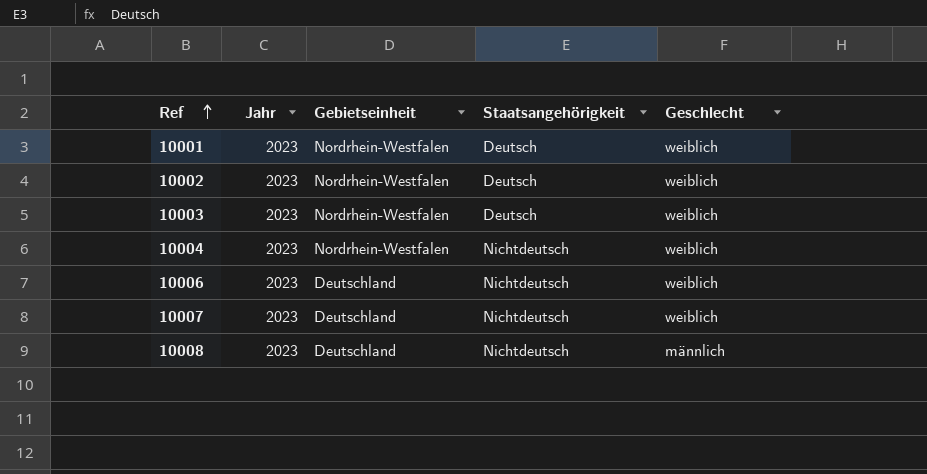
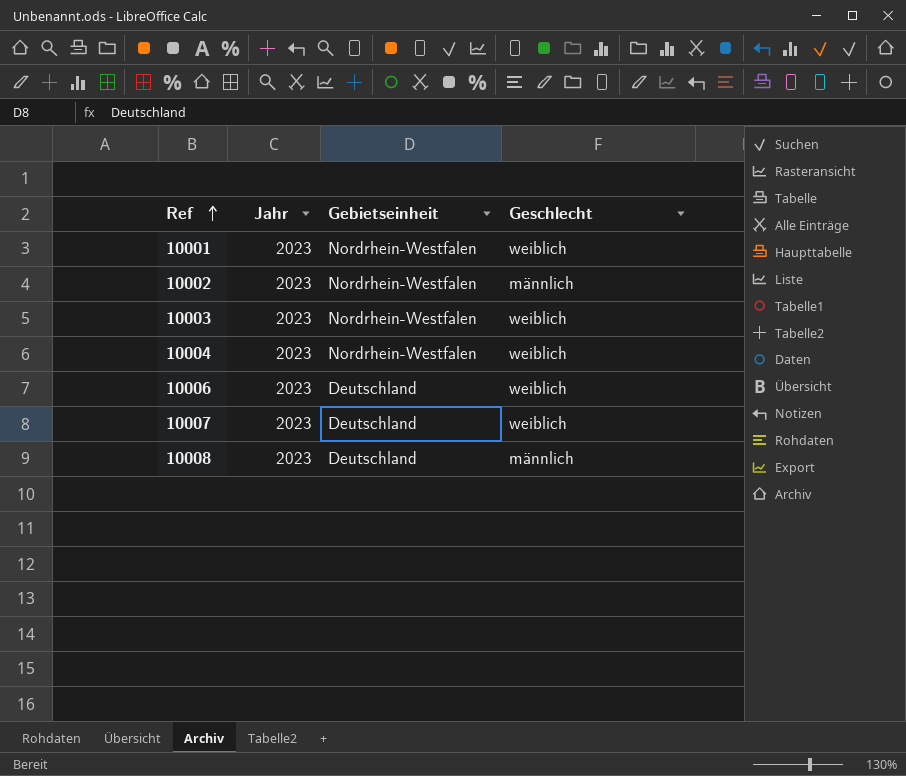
column Staatsangehörigkeit | position: 4 -> none
10002 | Geschlecht: weiblich -> männlich

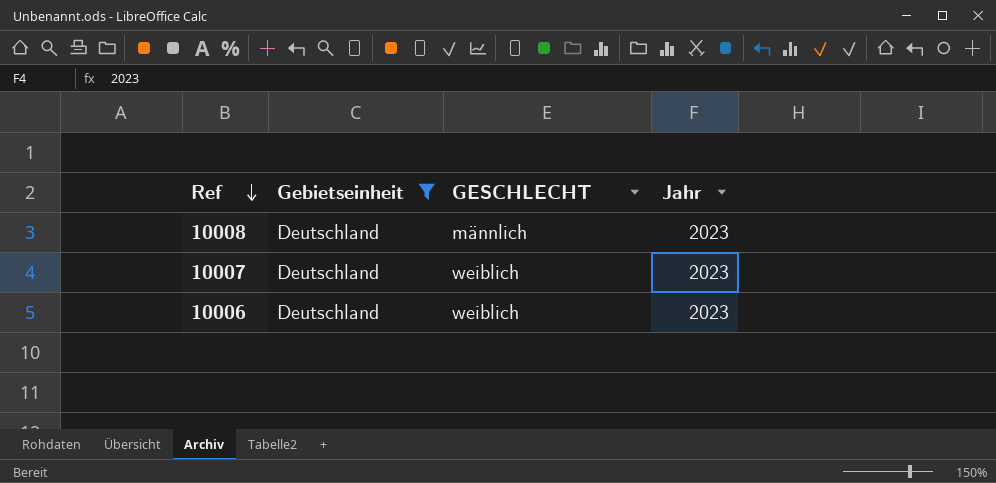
filter: none -> Gebietseinheit = Deutschland
row order: Ref ascending -> Ref descending
column name: Geschlecht -> GESCHLECHT
column Jahr | position: 2 -> 4

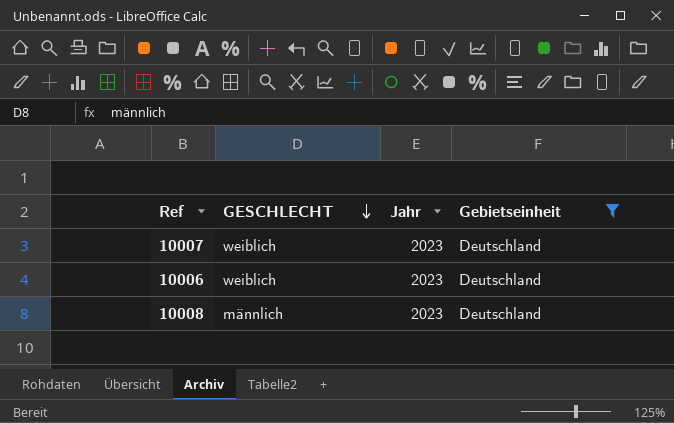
row order: Ref descending -> GESCHLECHT descending
column Gebietseinheit | position: 2 -> 4

